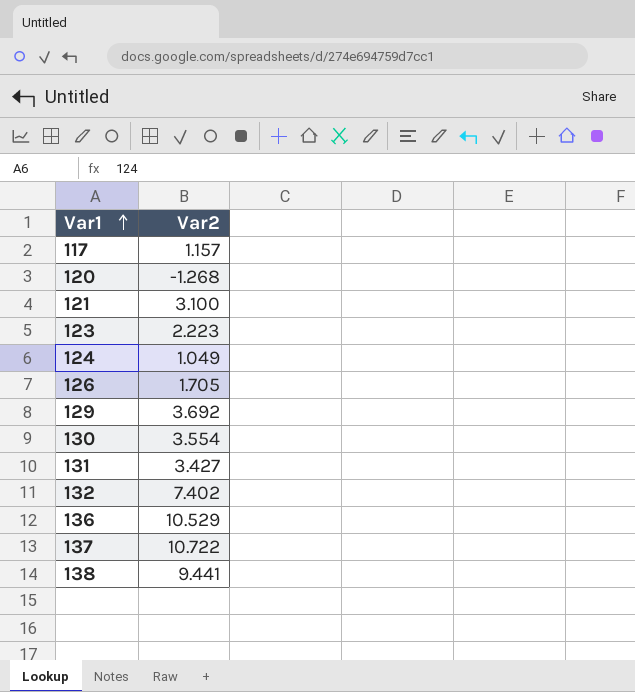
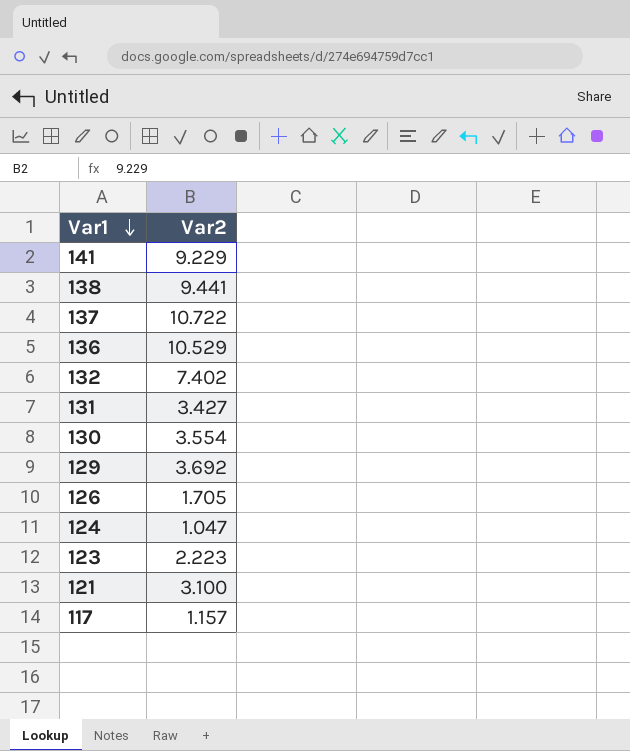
row order: Var1 ascending -> Var1 descending
row 120: -1.268 -> none
row 141: none -> 9.229
124 | Var2: 1.049 -> 1.047

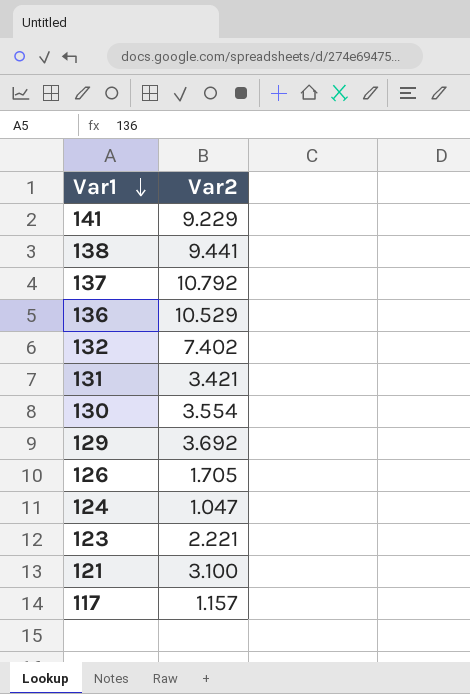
137 | Var2: 10.722 -> 10.792
131 | Var2: 3.427 -> 3.421
123 | Var2: 2.223 -> 2.221

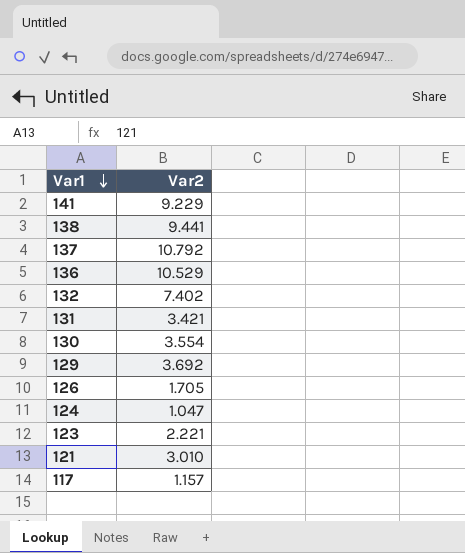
121 | Var2: 3.100 -> 3.010

